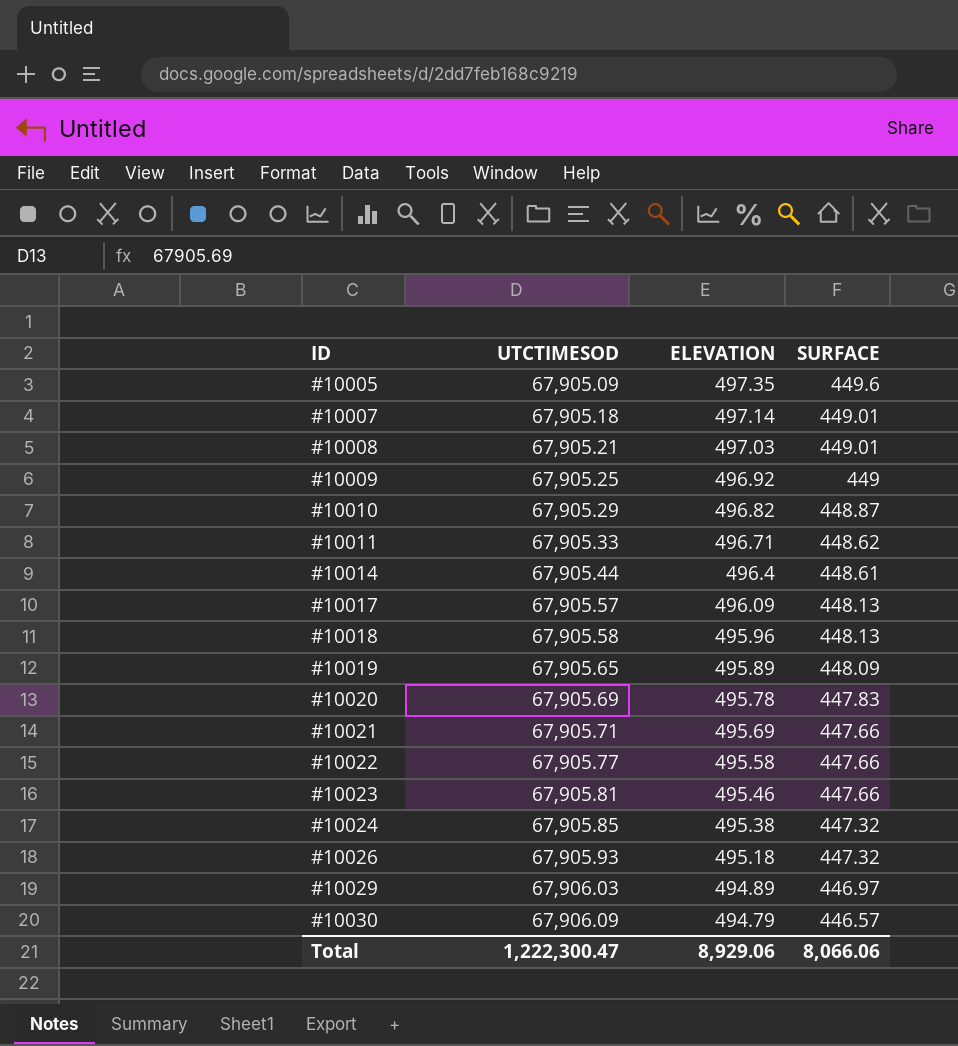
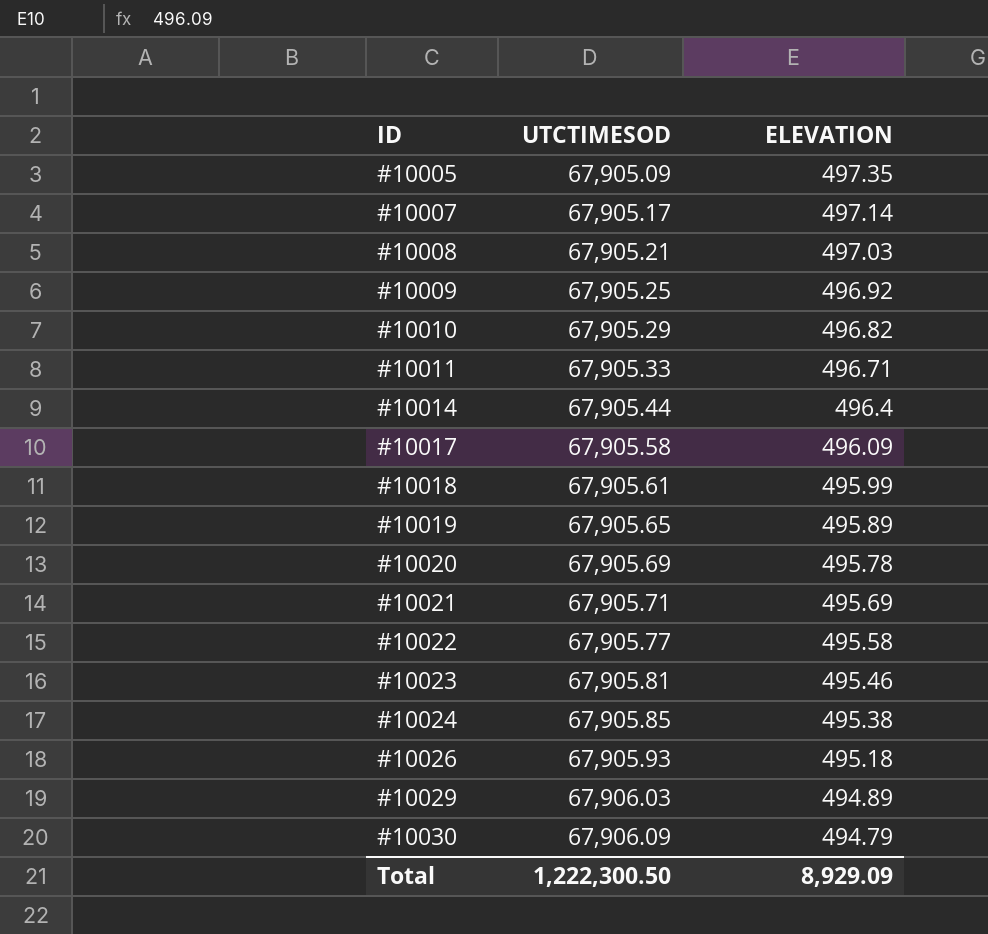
column SURFACE | position: 4 -> none
#10007 | UTCTIMESOD: 67,905.18 -> 67,905.17
#10017 | UTCTIMESOD: 67,905.57 -> 67,905.58
#10018 | UTCTIMESOD: 67,905.58 -> 67,905.61
#10018 | ELEVATION: 495.96 -> 495.99
Total | UTCTIMESOD: 1,222,300.47 -> 1,222,300.50
Total | ELEVATION: 8,929.06 -> 8,929.09

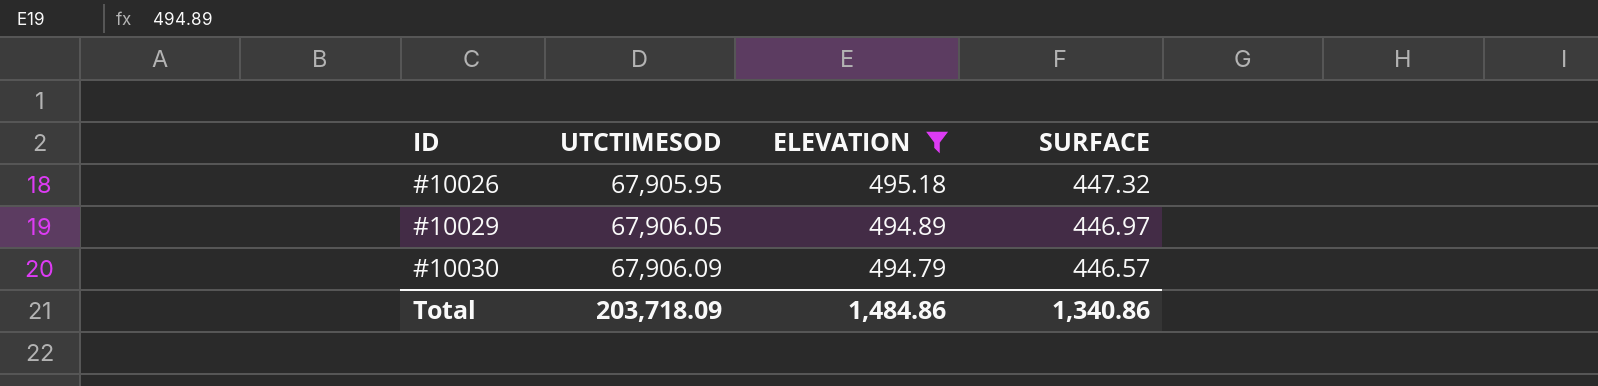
filter: none -> ELEVATION <= 495.18
column SURFACE | position: none -> 4
#10026 | UTCTIMESOD: 67,905.93 -> 67,905.95
#10029 | UTCTIMESOD: 67,906.03 -> 67,906.05
Total | UTCTIMESOD: 1,222,300.50 -> 203,718.09
Total | ELEVATION: 8,929.09 -> 1,484.86

